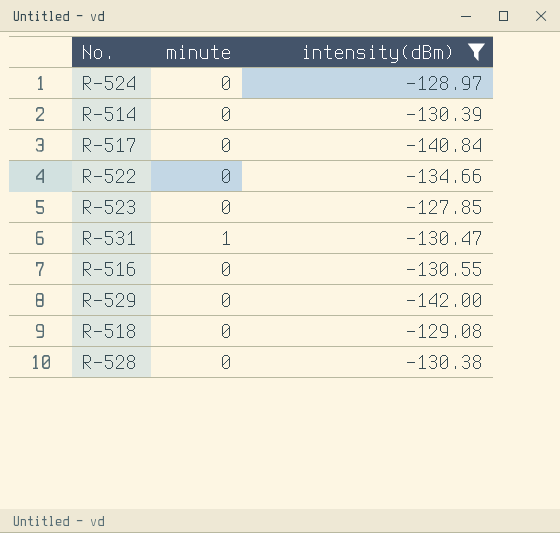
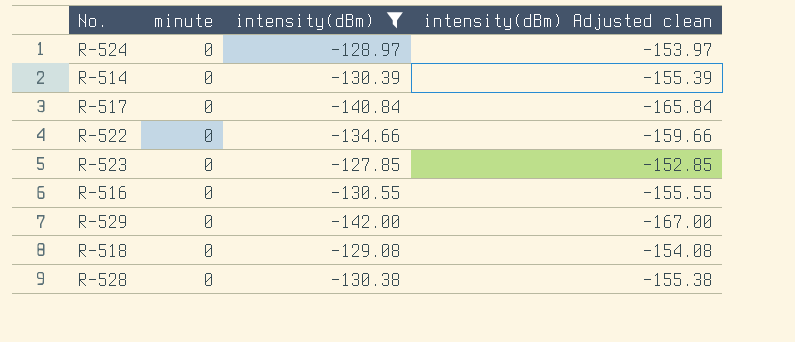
column intensity(dBm) Adjusted clean | formula: none -> [intensity(dBm)] - 25
row R-531: 1 | -130.47 -> none

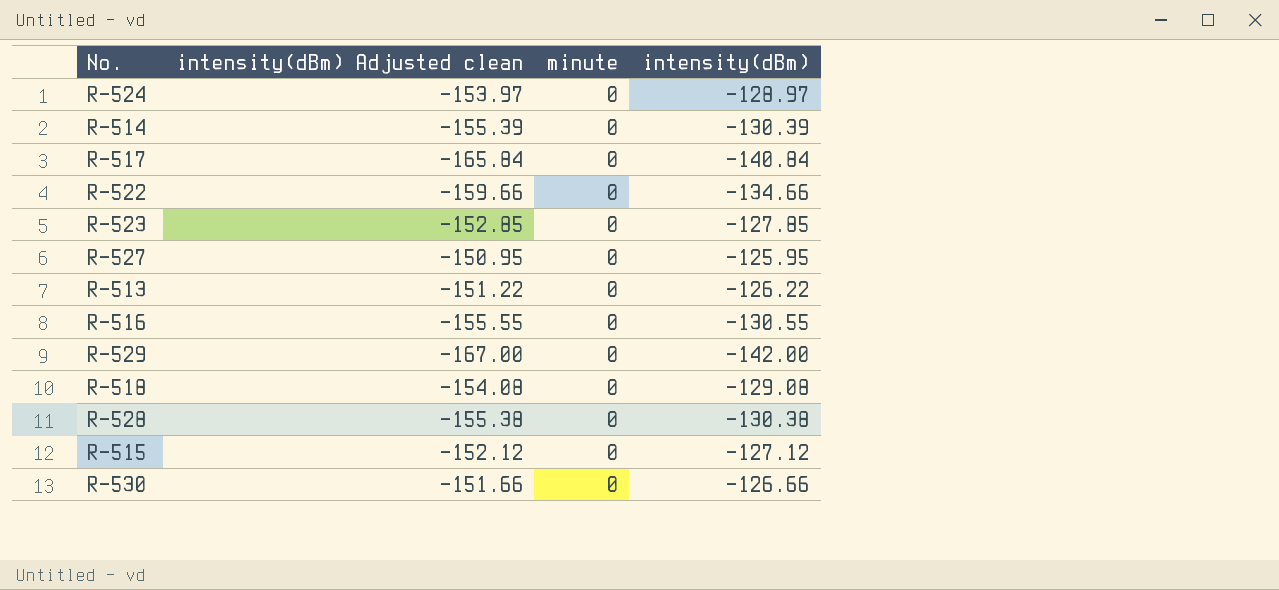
filter: intensity(dBm) <= -127.85 -> none
column intensity(dBm) Adjusted clean | position: 4 -> 2

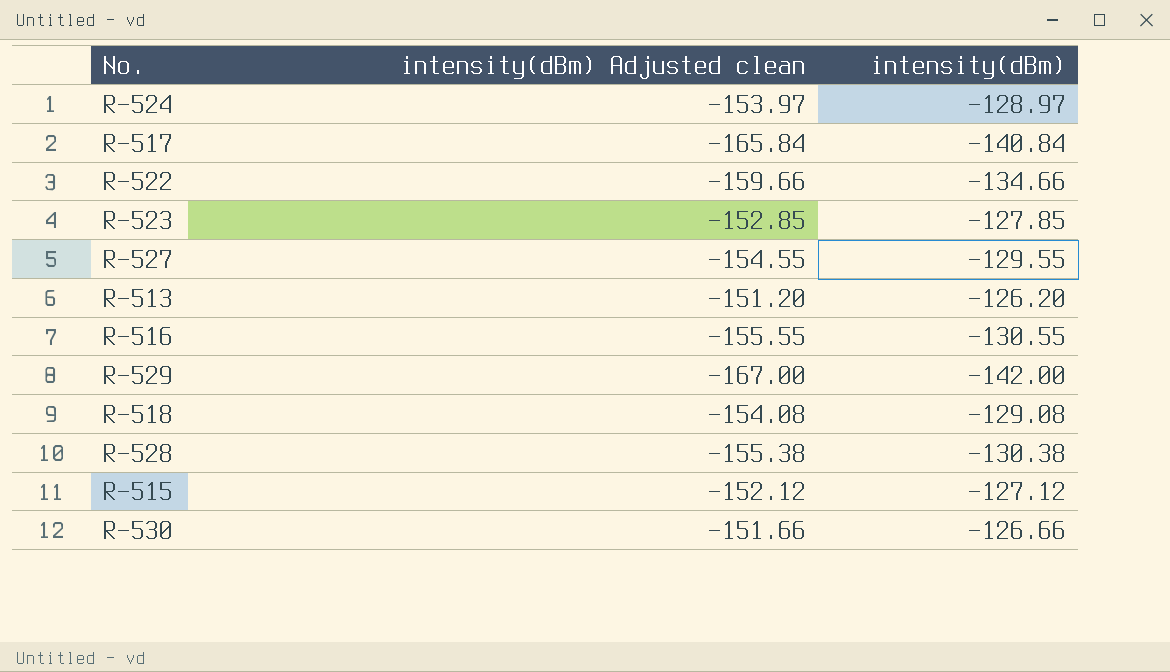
column minute | position: 3 -> none
row R-514: -155.39 | 0 | -130.39 -> none
R-527 | intensity(dBm) Adjusted clean: -150.95 -> -154.55
R-527 | intensity(dBm): -125.95 -> -129.55
R-513 | intensity(dBm) Adjusted clean: -151.22 -> -151.20
R-513 | intensity(dBm): -126.22 -> -126.20

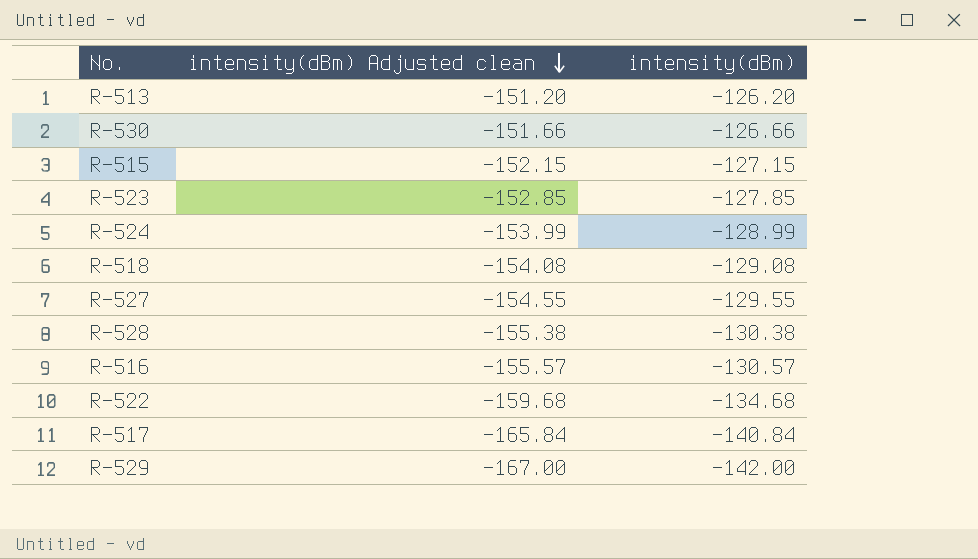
row order: none -> intensity(dBm) Adjusted clean descending
R-515 | intensity(dBm) Adjusted clean: -152.12 -> -152.15
R-515 | intensity(dBm): -127.12 -> -127.15
R-524 | intensity(dBm) Adjusted clean: -153.97 -> -153.99
R-524 | intensity(dBm): -128.97 -> -128.99
R-516 | intensity(dBm) Adjusted clean: -155.55 -> -155.57
R-516 | intensity(dBm): -130.55 -> -130.57
R-522 | intensity(dBm) Adjusted clean: -159.66 -> -159.68
R-522 | intensity(dBm): -134.66 -> -134.68

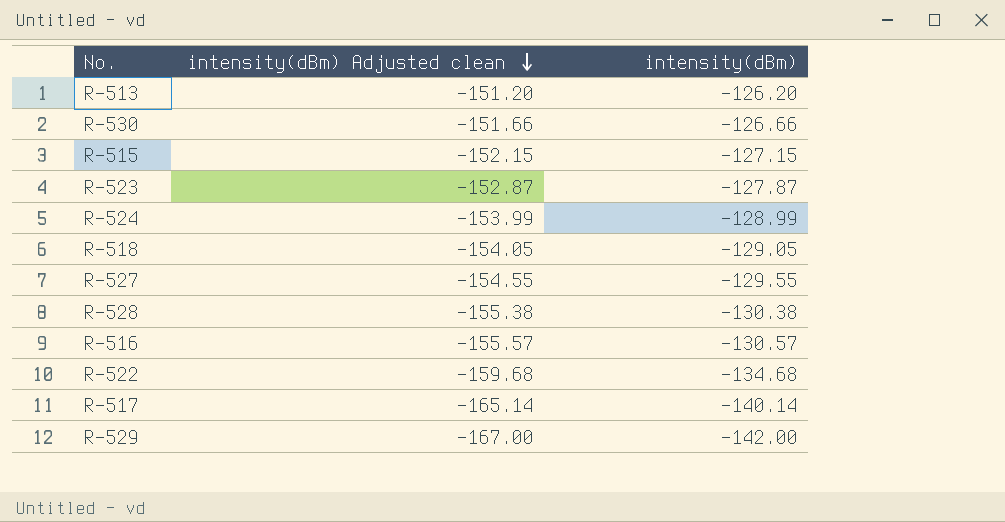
R-523 | intensity(dBm) Adjusted clean: -152.85 -> -152.87
R-523 | intensity(dBm): -127.85 -> -127.87
R-518 | intensity(dBm) Adjusted clean: -154.08 -> -154.05
R-518 | intensity(dBm): -129.08 -> -129.05
R-517 | intensity(dBm) Adjusted clean: -165.84 -> -165.14
R-517 | intensity(dBm): -140.84 -> -140.14

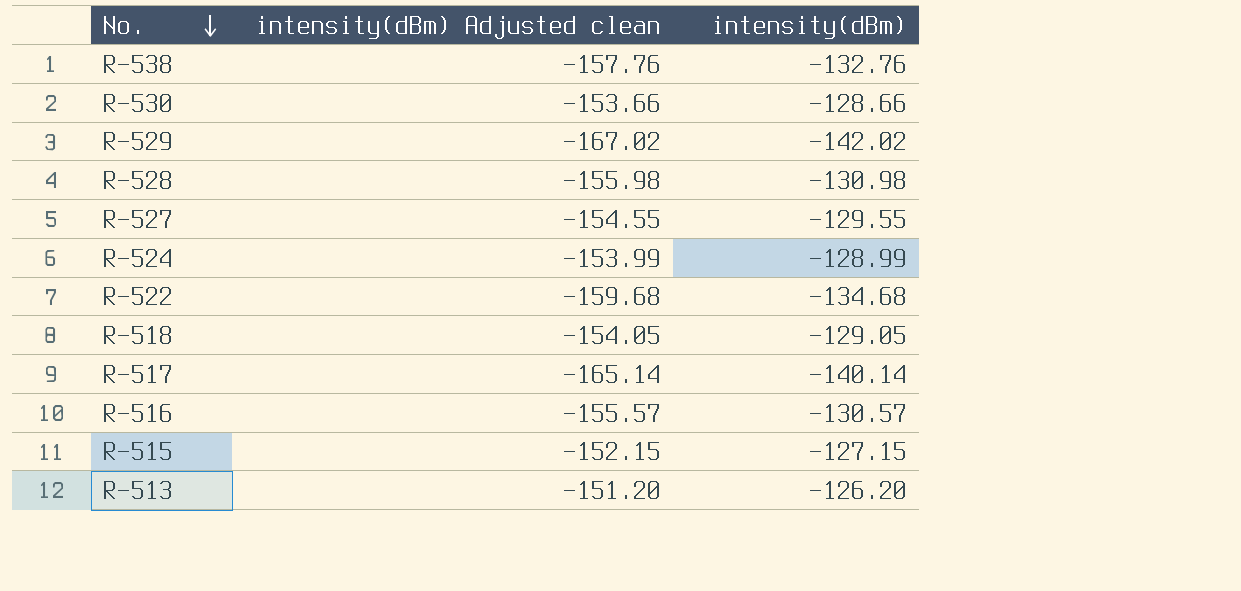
row order: intensity(dBm) Adjusted clean descending -> No. descending
row R-523: -152.87 | -127.87 -> none
row R-538: none -> -157.76 | -132.76
R-530 | intensity(dBm) Adjusted clean: -151.66 -> -153.66
R-530 | intensity(dBm): -126.66 -> -128.66
R-529 | intensity(dBm) Adjusted clean: -167.00 -> -167.02
R-529 | intensity(dBm): -142.00 -> -142.02
R-528 | intensity(dBm) Adjusted clean: -155.38 -> -155.98
R-528 | intensity(dBm): -130.38 -> -130.98

